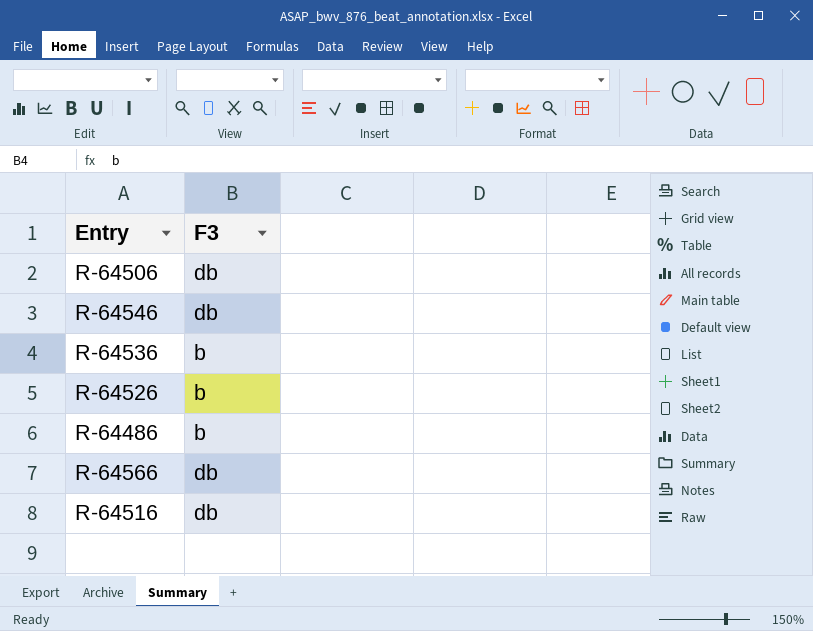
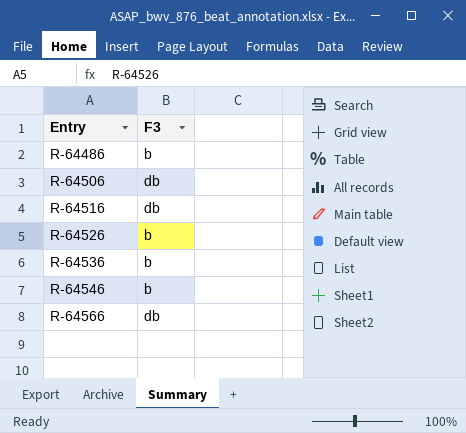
row order: none -> Entry ascending
R-64546 | F3: db -> b

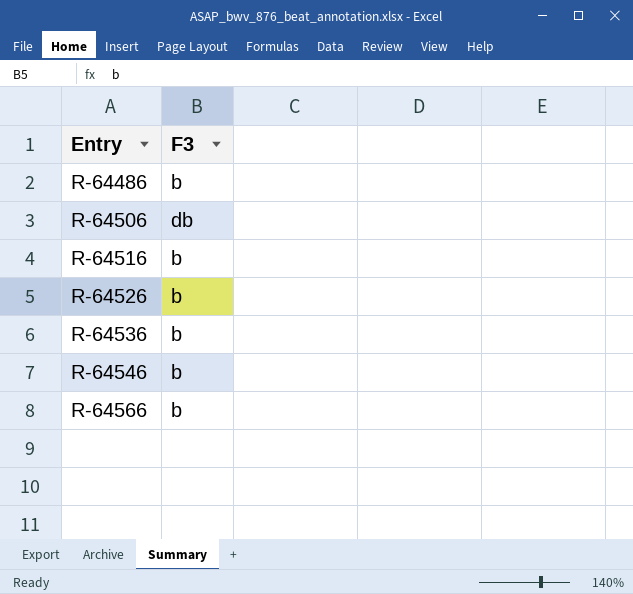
R-64516 | F3: db -> b
R-64566 | F3: db -> b

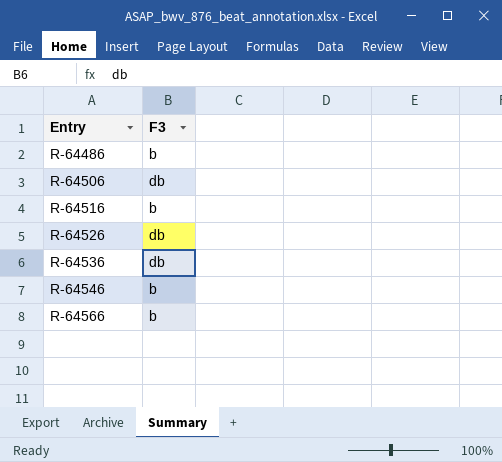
R-64526 | F3: b -> db
R-64536 | F3: b -> db

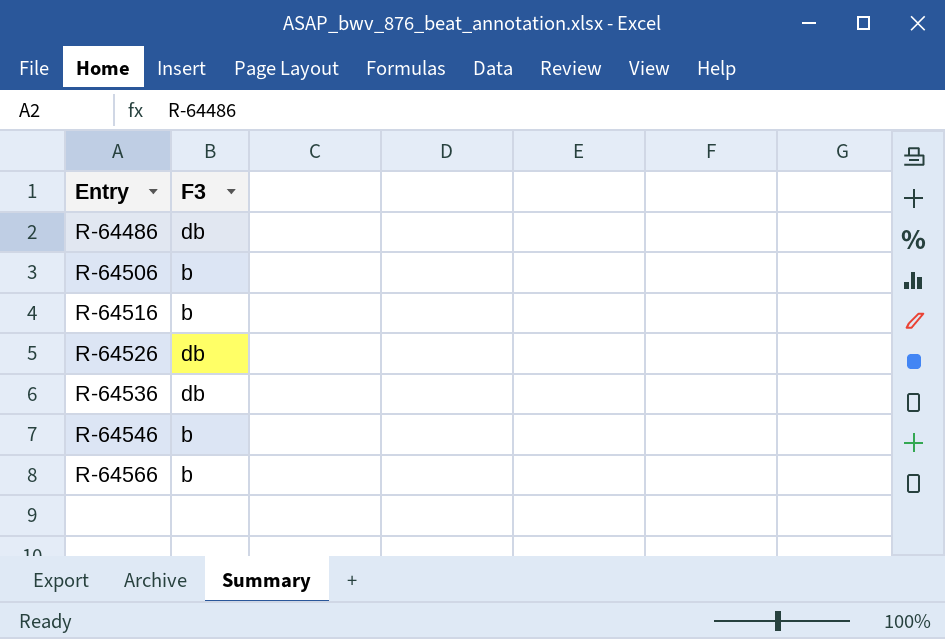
R-64486 | F3: b -> db
R-64506 | F3: db -> b

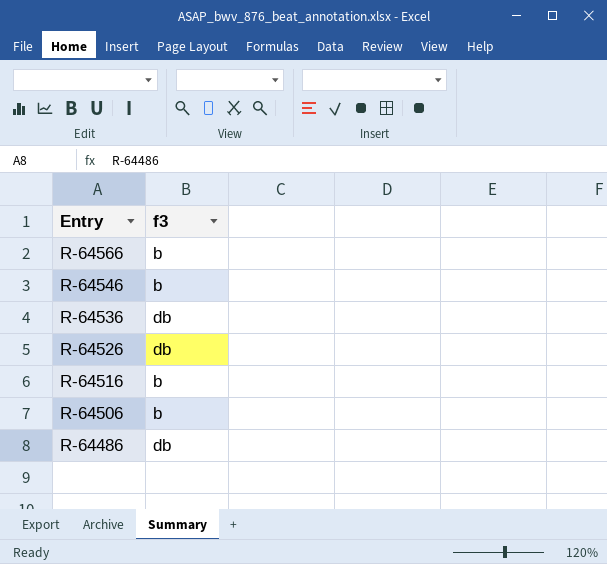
row order: Entry ascending -> Entry descending
column name: F3 -> f3

